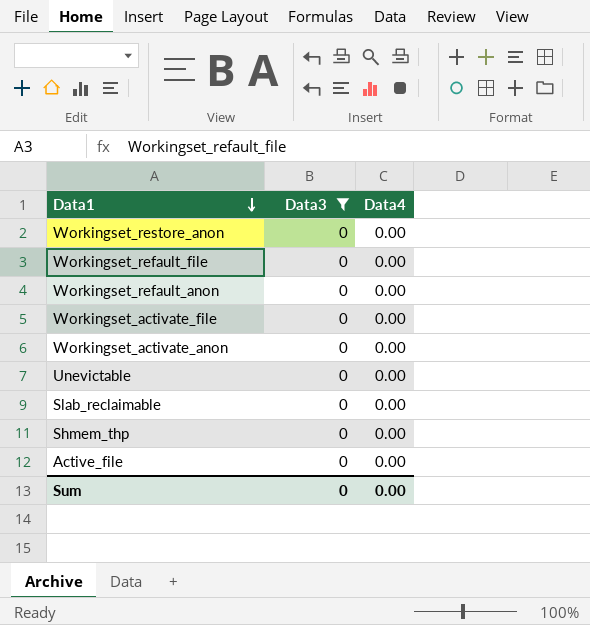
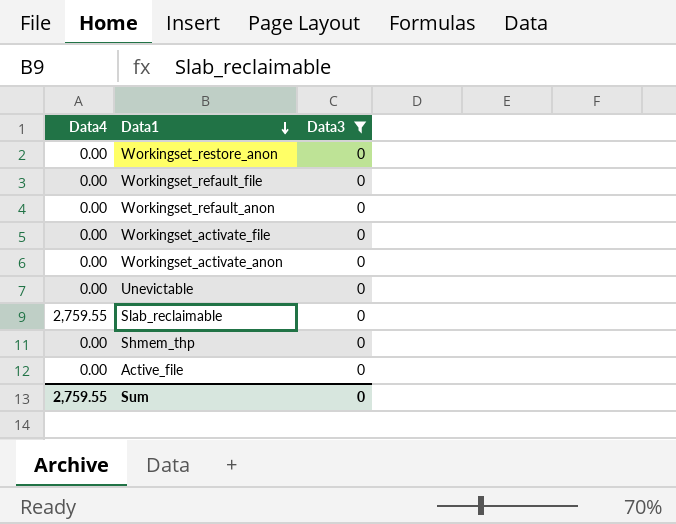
column Data4 | position: 3 -> 1
Slab_reclaimable | Data4: 0.00 -> 2,759.55
Sum | Data4: 0.00 -> 2,759.55

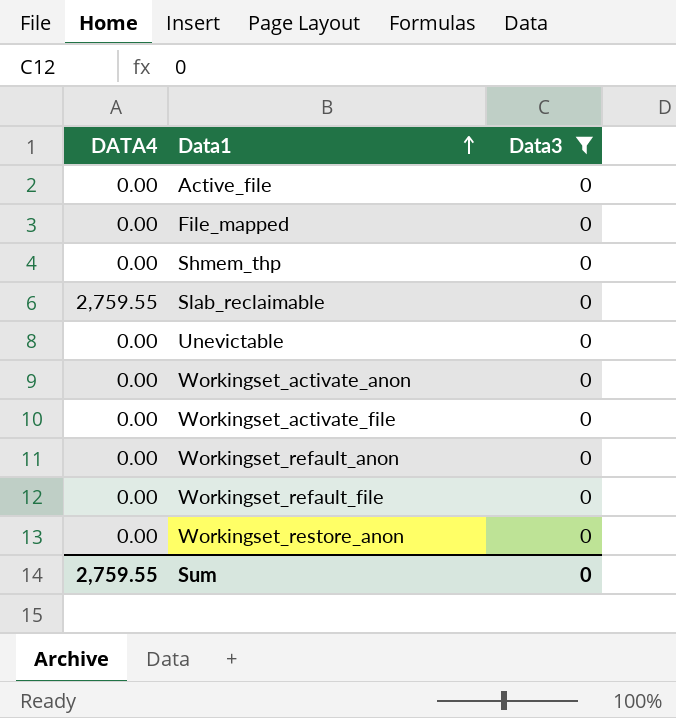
row order: Data1 descending -> Data1 ascending
column name: Data4 -> DATA4
row File_mapped: none -> 0.00 | 0

